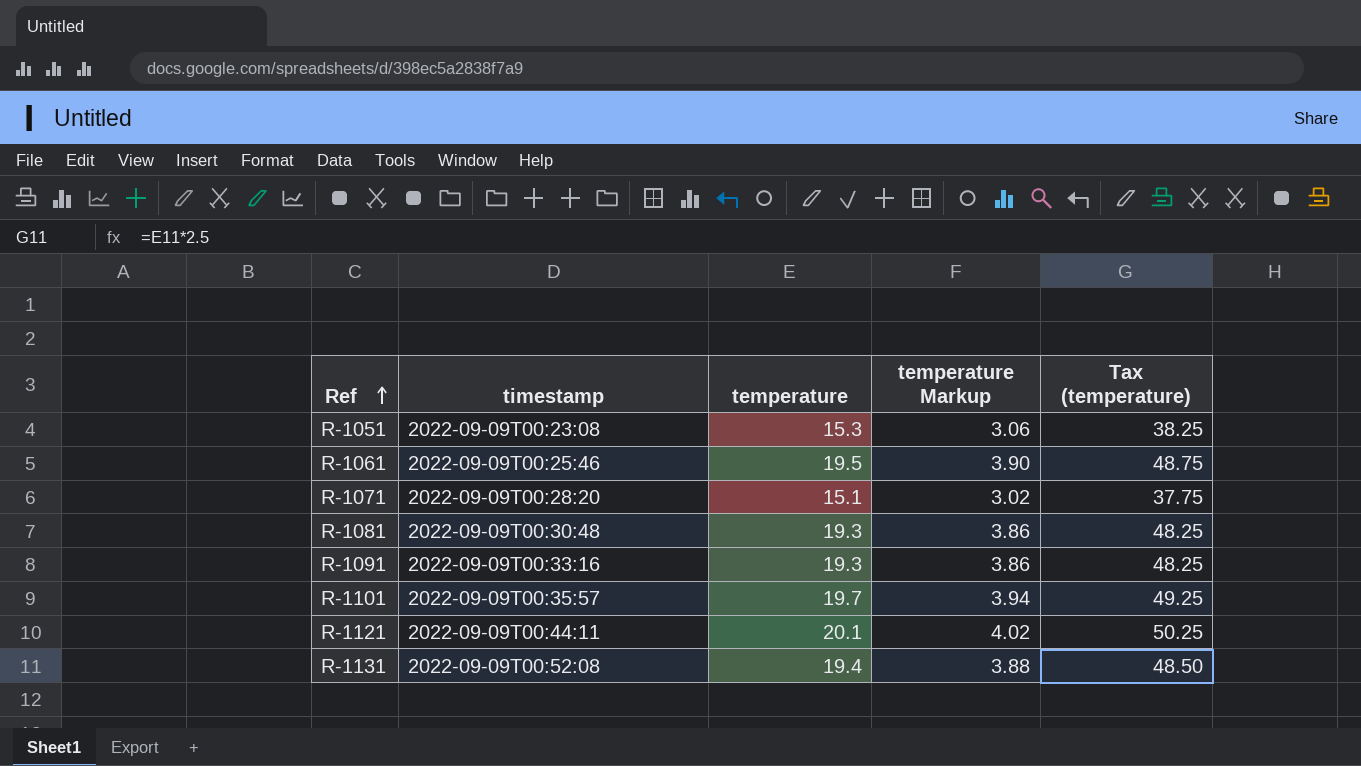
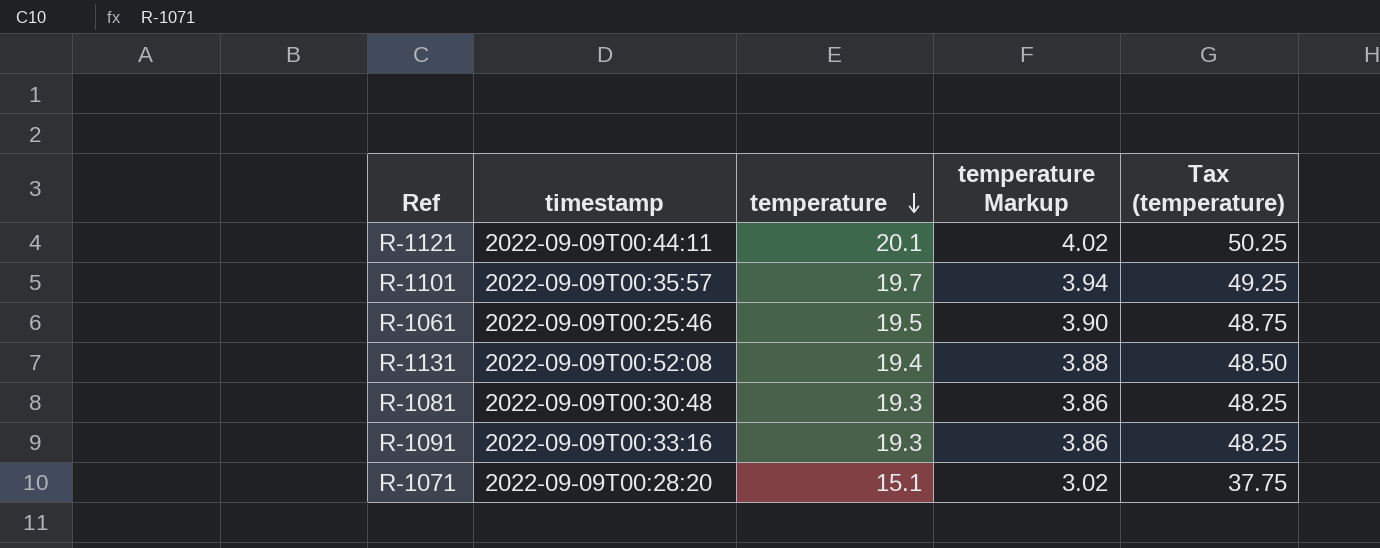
row order: Ref ascending -> temperature descending
row R-1051: 2022-09-09T00:23:08 | 15.3 | 3.06 | 38.25 -> none

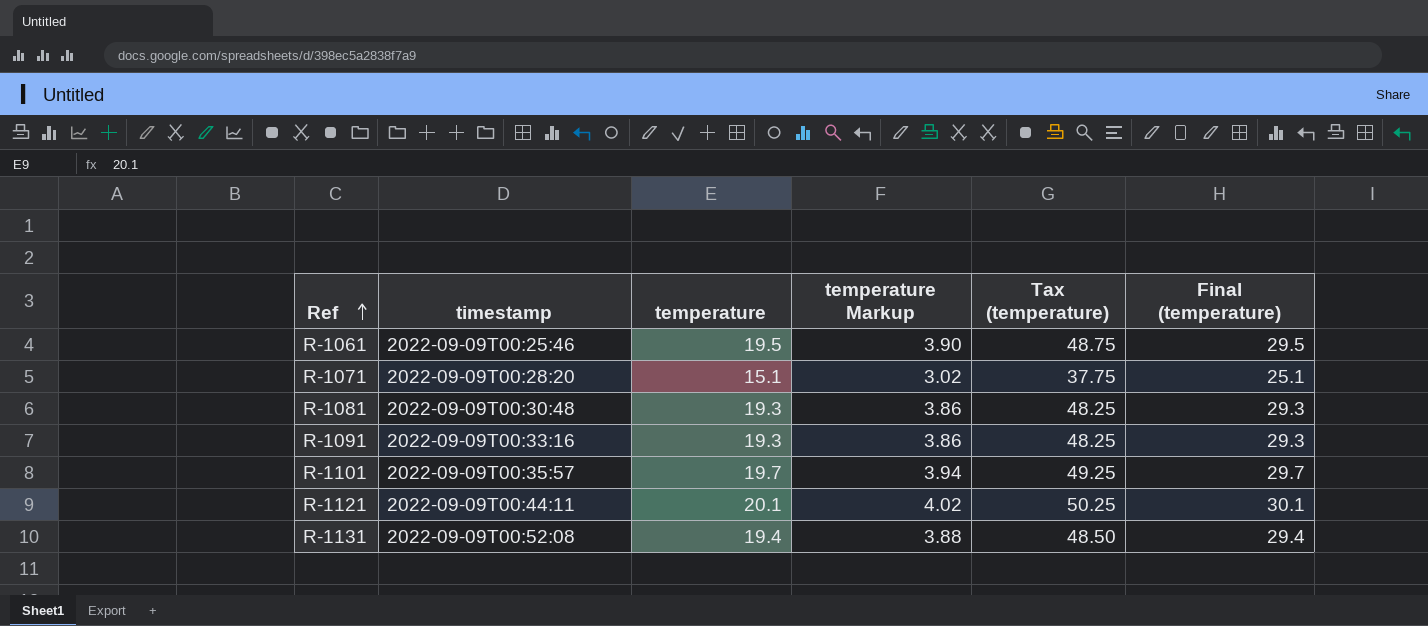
row order: temperature descending -> Ref ascending
column Final (temperature) | formula: none -> [temperature] + 10

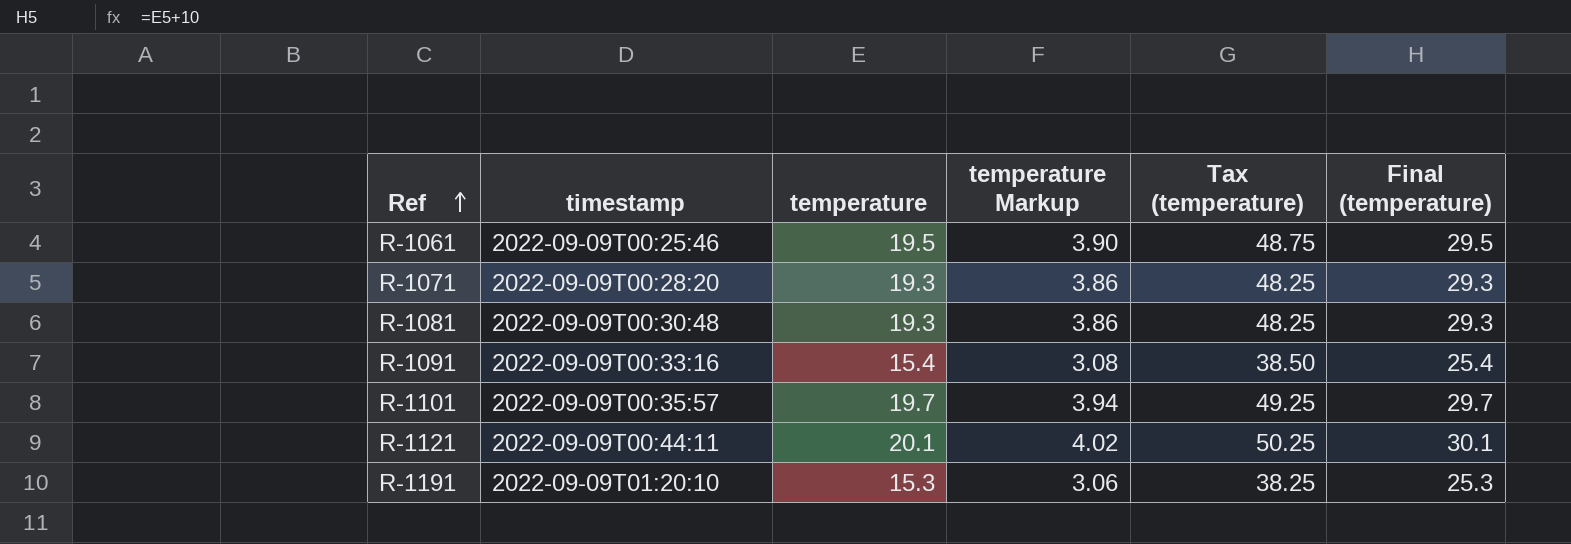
row R-1131: 2022-09-09T00:52:08 | 19.4 | 3.88 | 48.50 | 29.4 -> none
R-1071 | temperature: 15.1 -> 19.3
R-1071 | temperature Markup: 3.02 -> 3.86
R-1071 | Tax (temperature): 37.75 -> 48.25
R-1071 | Final (temperature): 25.1 -> 29.3
R-1091 | temperature: 19.3 -> 15.4
R-1091 | temperature Markup: 3.86 -> 3.08
R-1091 | Tax (temperature): 48.25 -> 38.50
R-1091 | Final (temperature): 29.3 -> 25.4
row R-1191: none -> 2022-09-09T01:20:10 | 15.3 | 3.06 | 38.25 | 25.3

